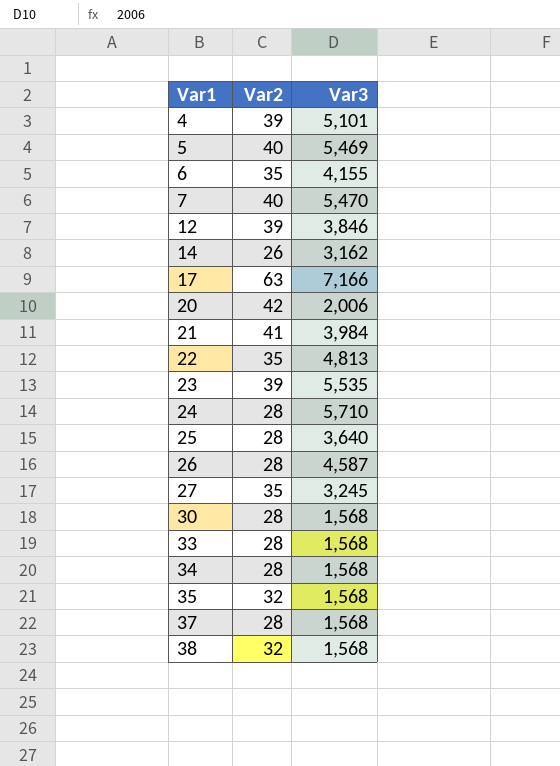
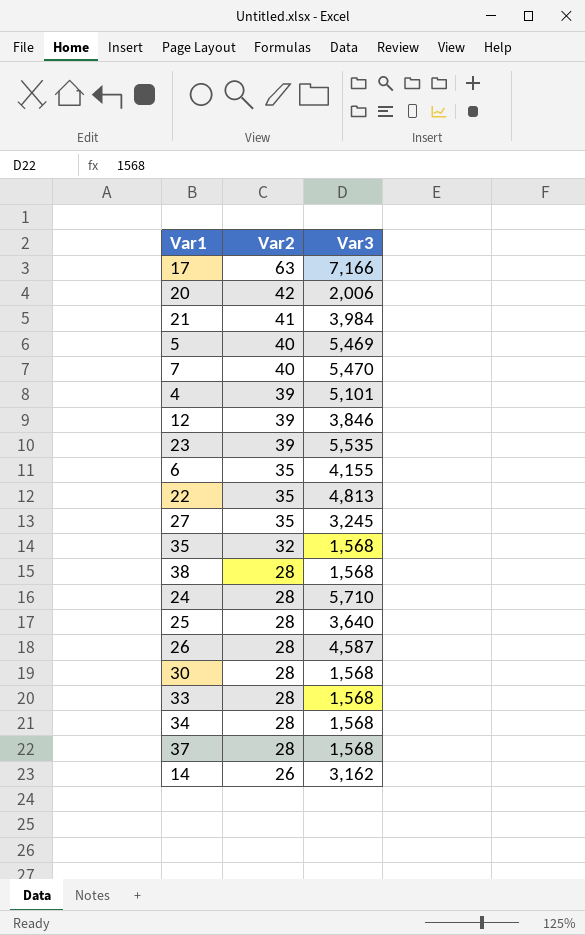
row order: Var1 ascending -> Var2 descending
38 | Var2: 32 -> 28

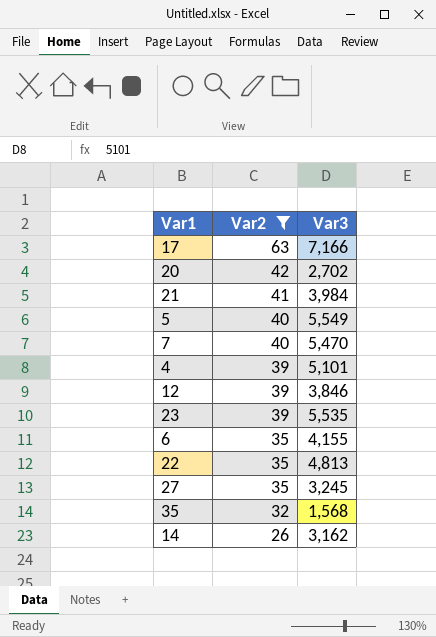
filter: none -> Var2 != 28
20 | Var3: 2,006 -> 2,702
5 | Var3: 5,469 -> 5,549

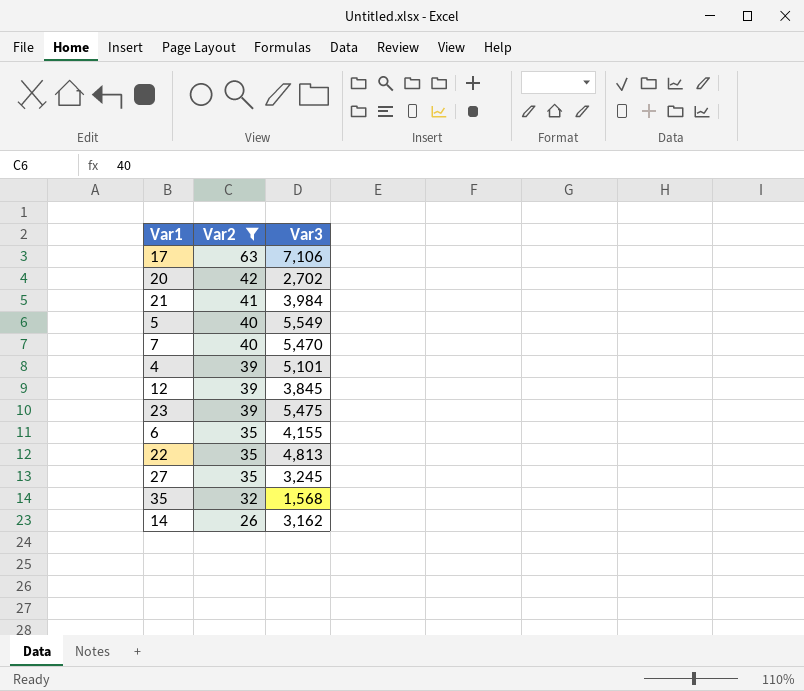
17 | Var3: 7,166 -> 7,106
12 | Var3: 3,846 -> 3,845
23 | Var3: 5,535 -> 5,475

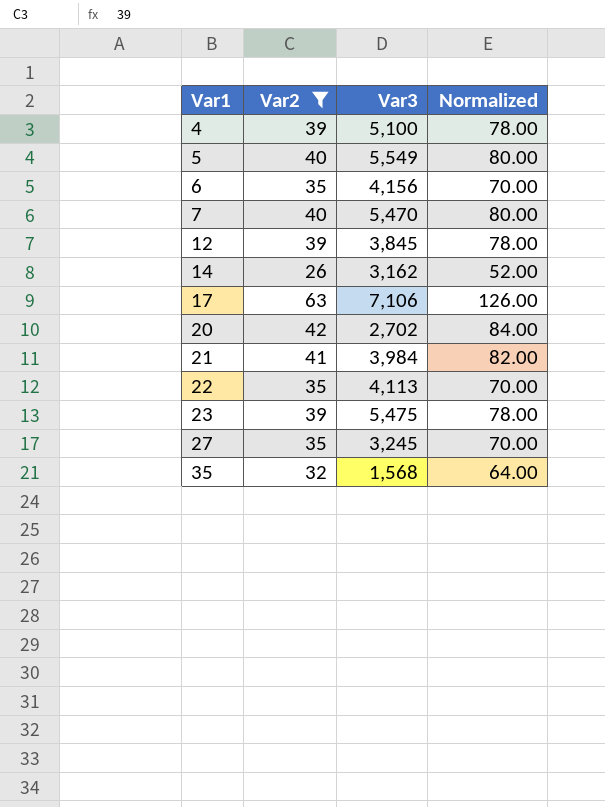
row order: Var2 descending -> Var1 ascending
column Normalized | formula: none -> [Var2] * 2
4 | Var3: 5,101 -> 5,100
6 | Var3: 4,155 -> 4,156
22 | Var3: 4,813 -> 4,113

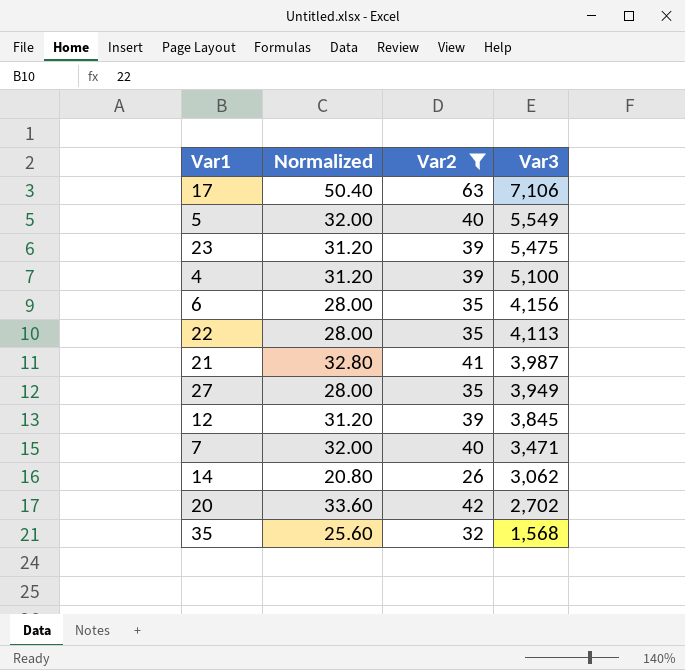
row order: Var1 ascending -> Var3 descending
column Normalized | formula: [Var2] * 2 -> [Var2] * 0.8
column Normalized | position: 4 -> 2
21 | Var3: 3,984 -> 3,987
27 | Var3: 3,245 -> 3,949
7 | Var3: 5,470 -> 3,471
14 | Var3: 3,162 -> 3,062

